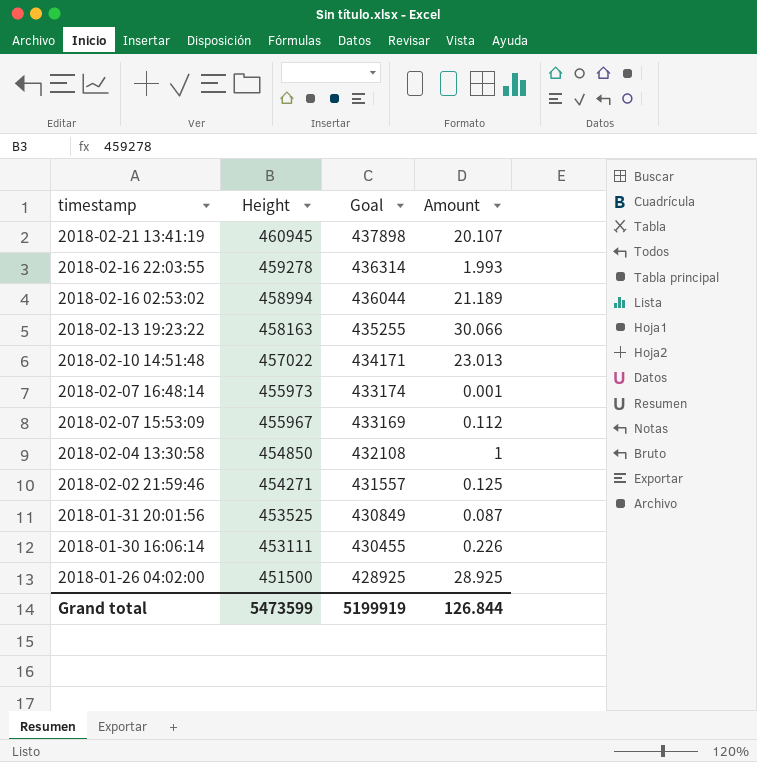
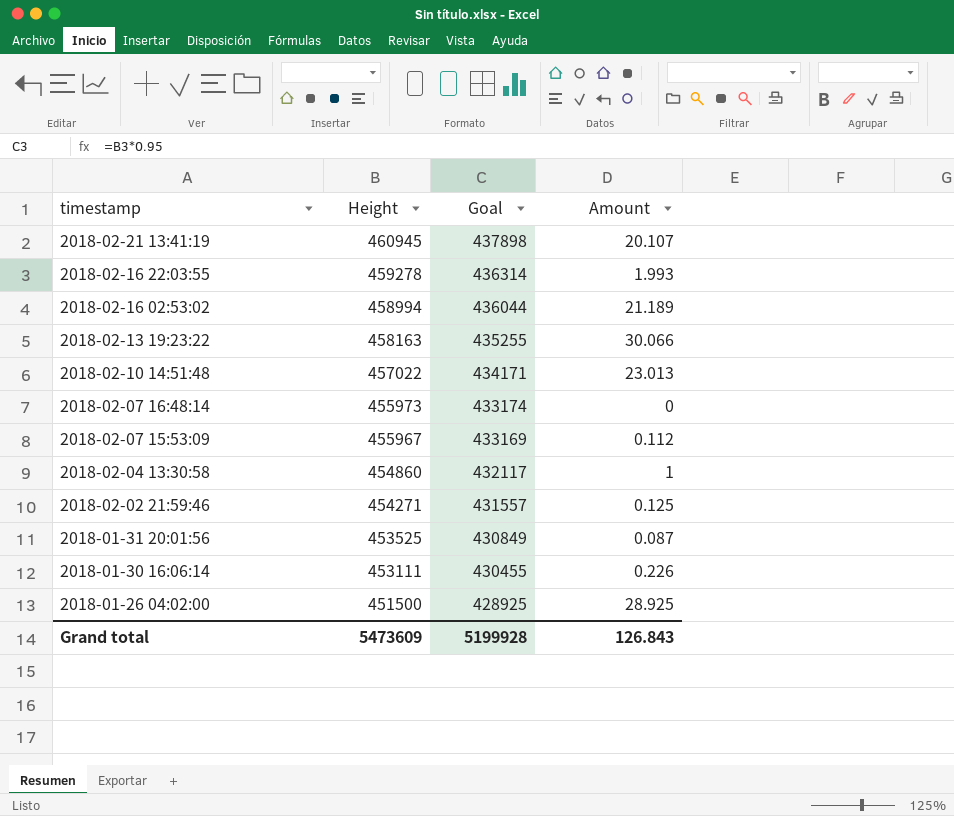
2018-02-07 16:48:14 | Amount: 0.001 -> 0
2018-02-04 13:30:58 | Height: 454850 -> 454860
2018-02-04 13:30:58 | Goal: 432108 -> 432117
Grand total | Height: 5473599 -> 5473609
Grand total | Goal: 5199919 -> 5199928
Grand total | Amount: 126.844 -> 126.843

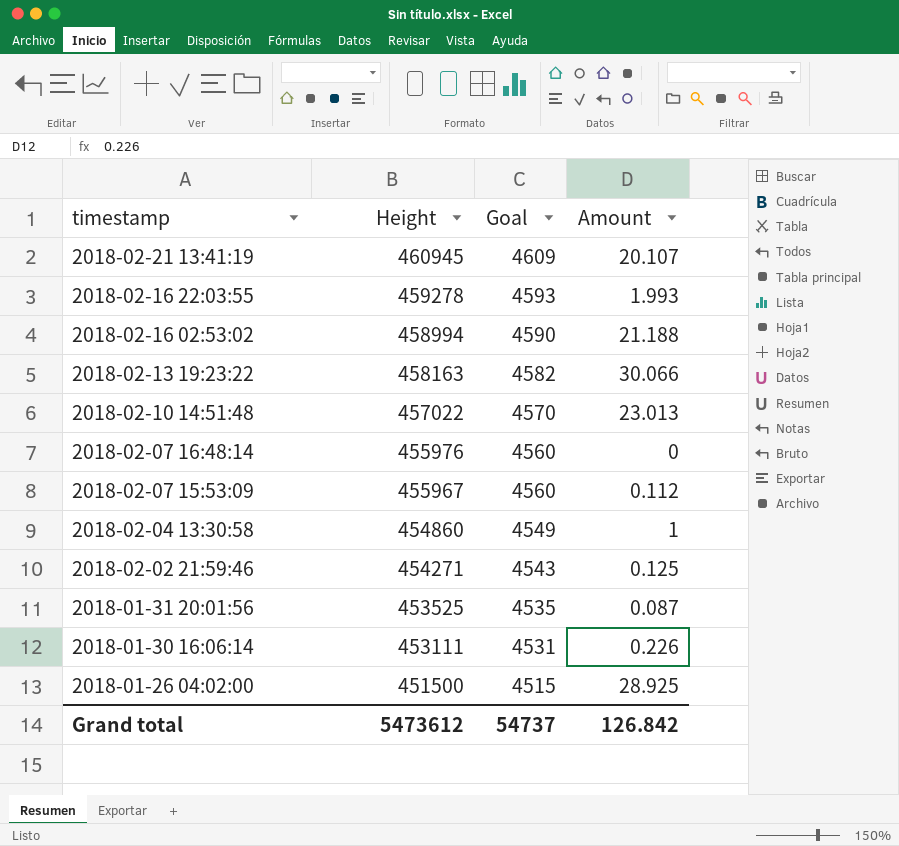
column Goal | formula: [Height] * 0.95 -> [Height] * 0.01
2018-02-16 02:53:02 | Amount: 21.189 -> 21.188
2018-02-07 16:48:14 | Height: 455973 -> 455976
Grand total | Height: 5473609 -> 5473612
Grand total | Goal: 5199928 -> 54737
Grand total | Amount: 126.843 -> 126.842

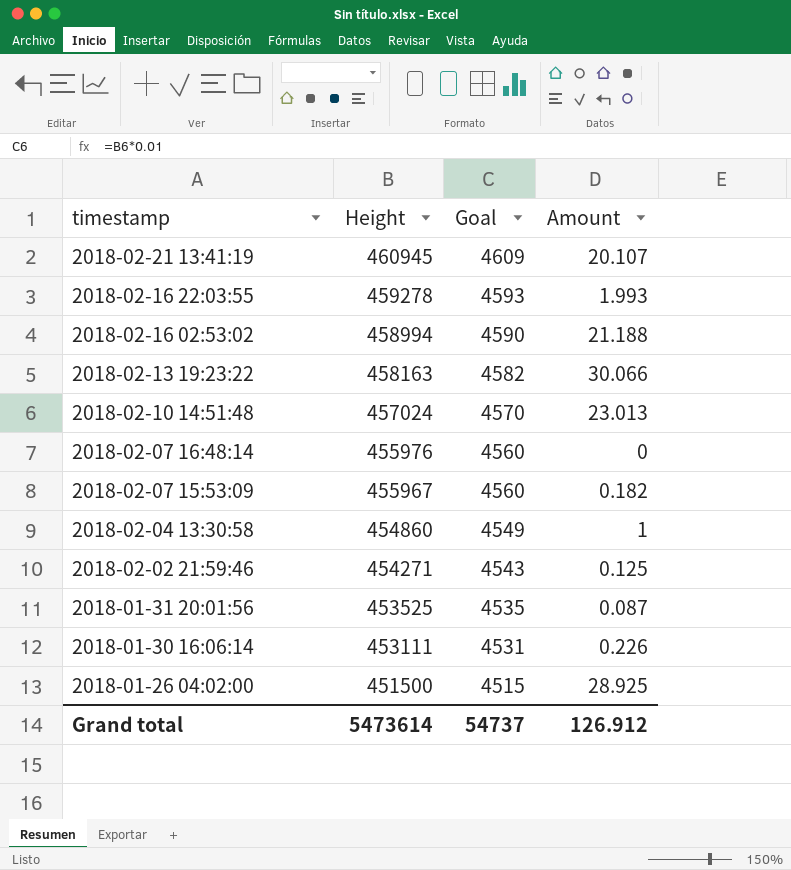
2018-02-10 14:51:48 | Height: 457022 -> 457024
2018-02-07 15:53:09 | Amount: 0.112 -> 0.182
Grand total | Height: 5473612 -> 5473614
Grand total | Amount: 126.842 -> 126.912

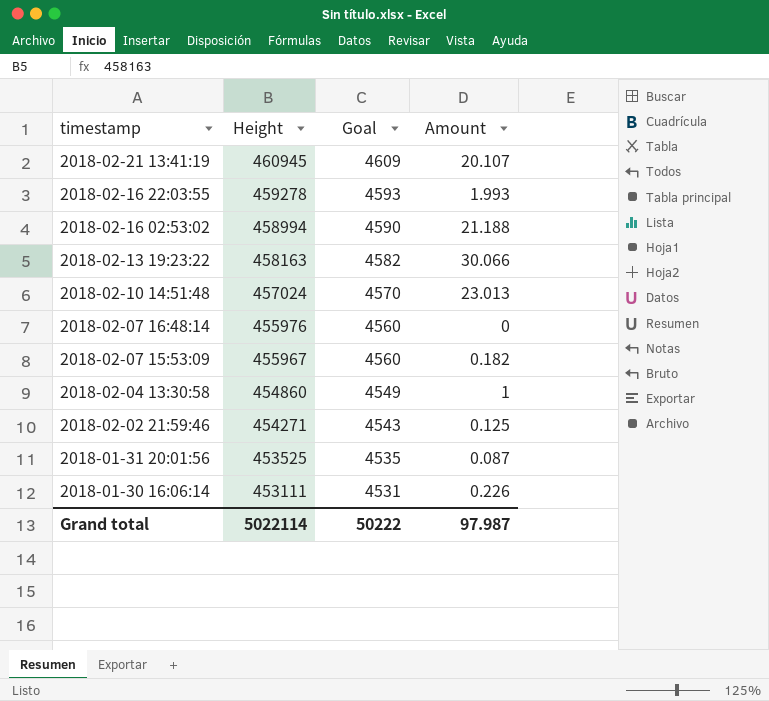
row 2018-01-26 04:02:00: 451500 | 4515 | 28.925 -> none
Grand total | Height: 5473614 -> 5022114
Grand total | Goal: 54737 -> 50222
Grand total | Amount: 126.912 -> 97.987

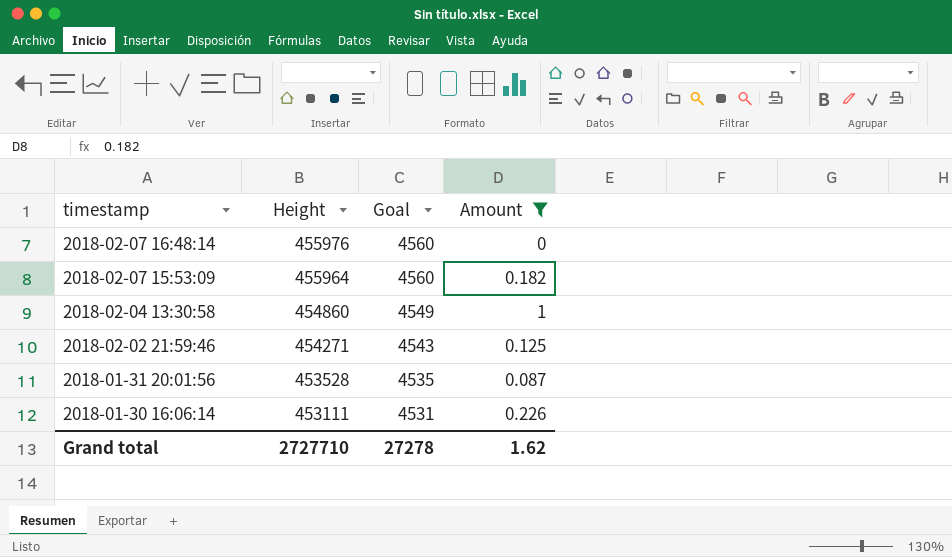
filter: none -> Amount <= 1
2018-02-07 15:53:09 | Height: 455967 -> 455964
2018-01-31 20:01:56 | Height: 453525 -> 453528
Grand total | Height: 5022114 -> 2727710
Grand total | Goal: 50222 -> 27278
Grand total | Amount: 97.987 -> 1.62

